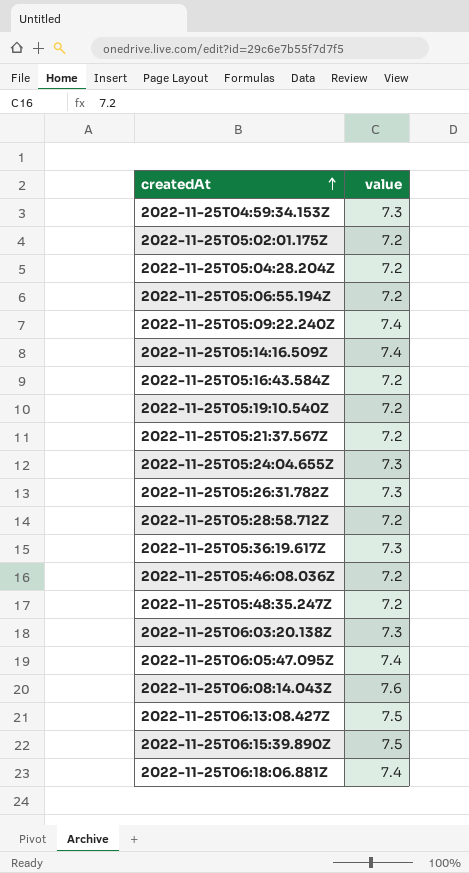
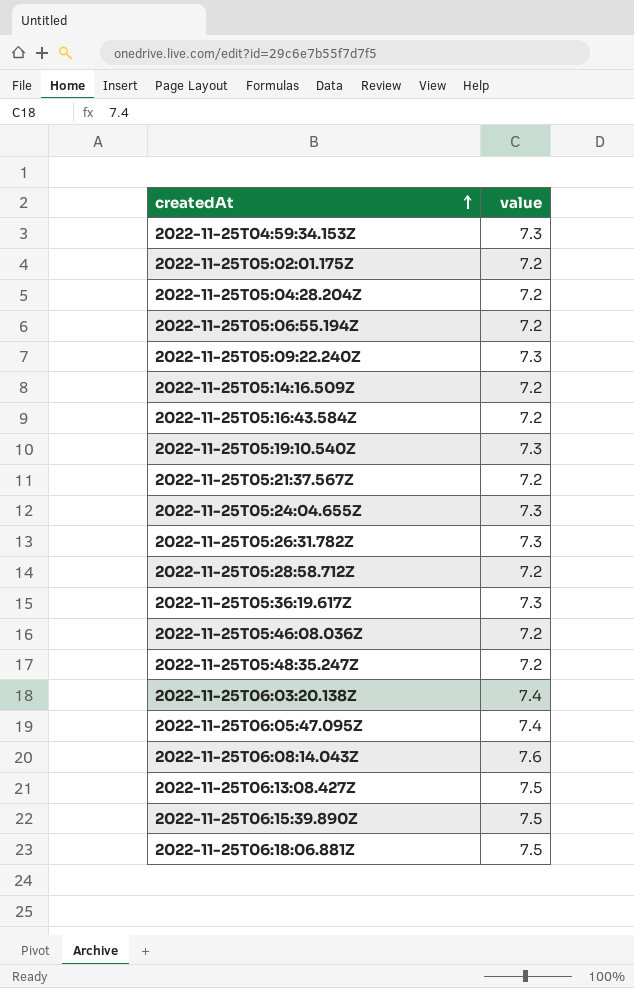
2022-11-25T05:09:22.240Z | value: 7.4 -> 7.3
2022-11-25T05:14:16.509Z | value: 7.4 -> 7.2
2022-11-25T05:19:10.540Z | value: 7.2 -> 7.3
2022-11-25T06:03:20.138Z | value: 7.3 -> 7.4
2022-11-25T06:18:06.881Z | value: 7.4 -> 7.5

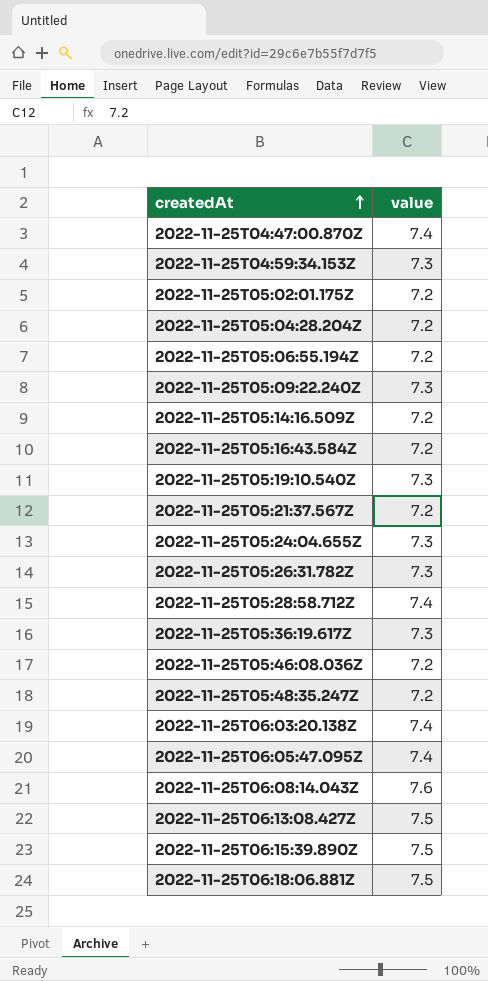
row 2022-11-25T04:47:00.870Z: none -> 7.4
2022-11-25T05:28:58.712Z | value: 7.2 -> 7.4

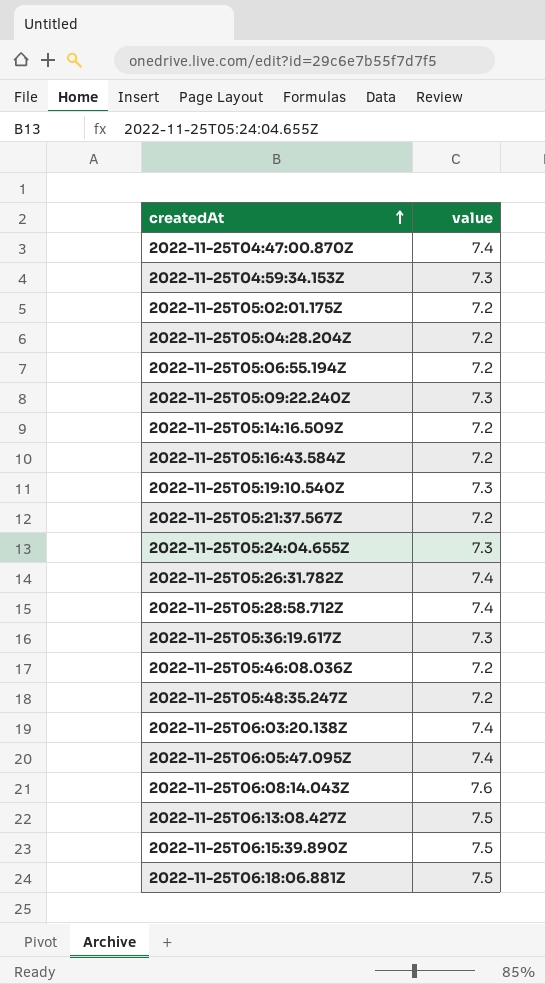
2022-11-25T05:26:31.782Z | value: 7.3 -> 7.4

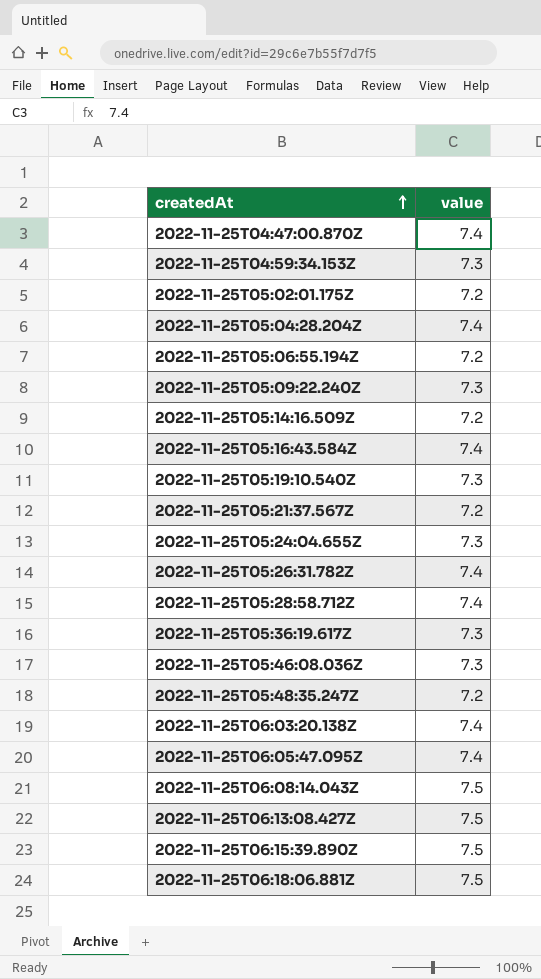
2022-11-25T05:04:28.204Z | value: 7.2 -> 7.4
2022-11-25T05:16:43.584Z | value: 7.2 -> 7.4
2022-11-25T05:46:08.036Z | value: 7.2 -> 7.3
2022-11-25T06:08:14.043Z | value: 7.6 -> 7.5

